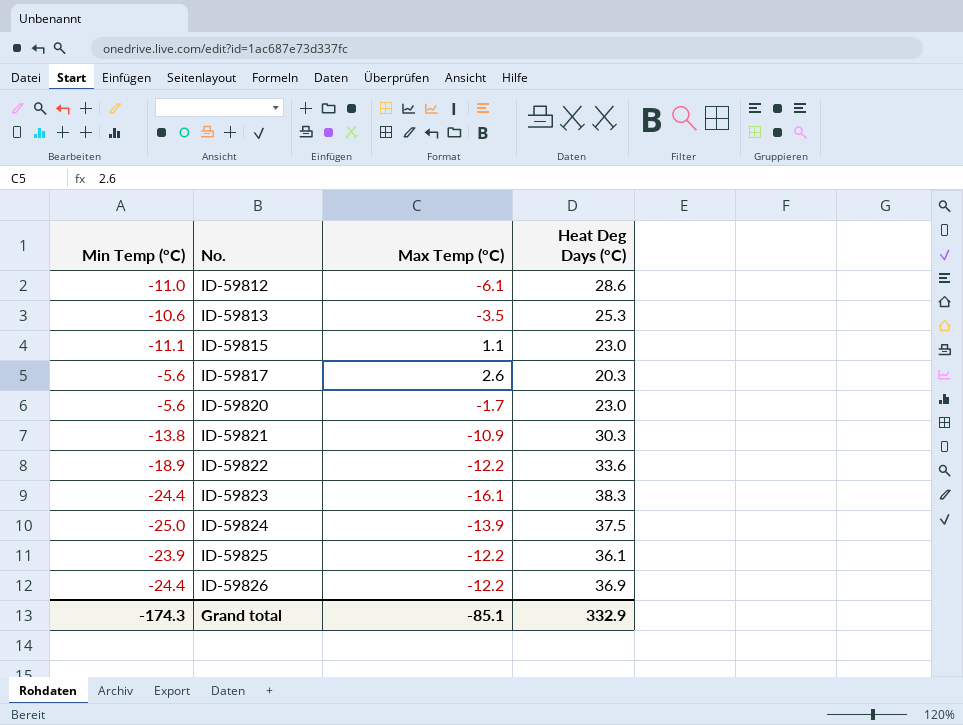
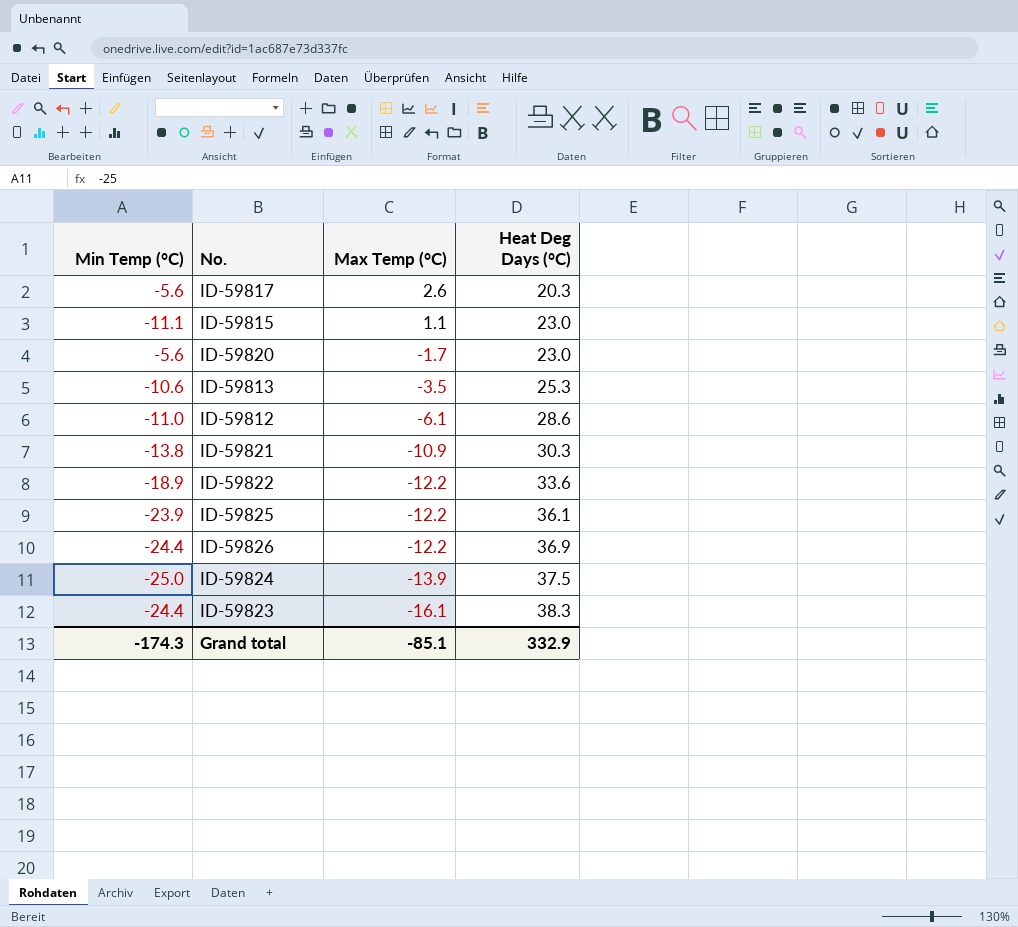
row order: No. ascending -> Max Temp (°C) descending

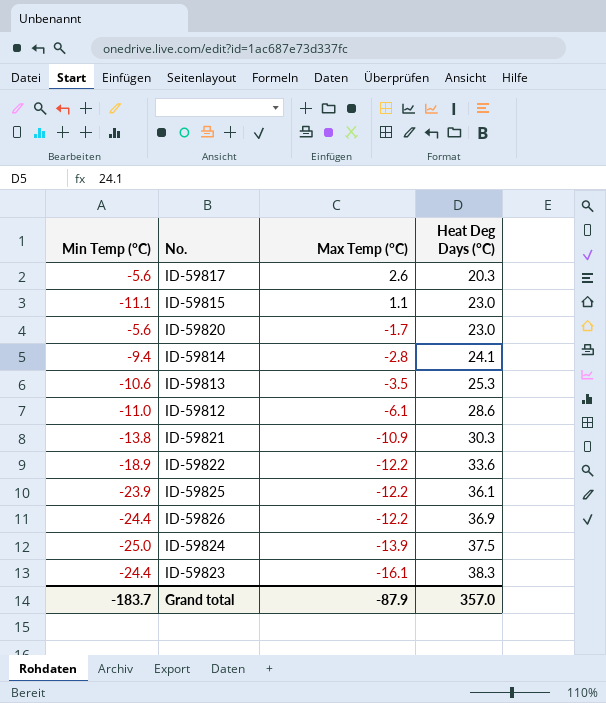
row ID-59814: none -> -9.4 | -2.8 | 24.1
Grand total | Min Temp (°C): -174.3 -> -183.7
Grand total | Max Temp (°C): -85.1 -> -87.9
Grand total | Heat Deg Days (°C): 332.9 -> 357.0

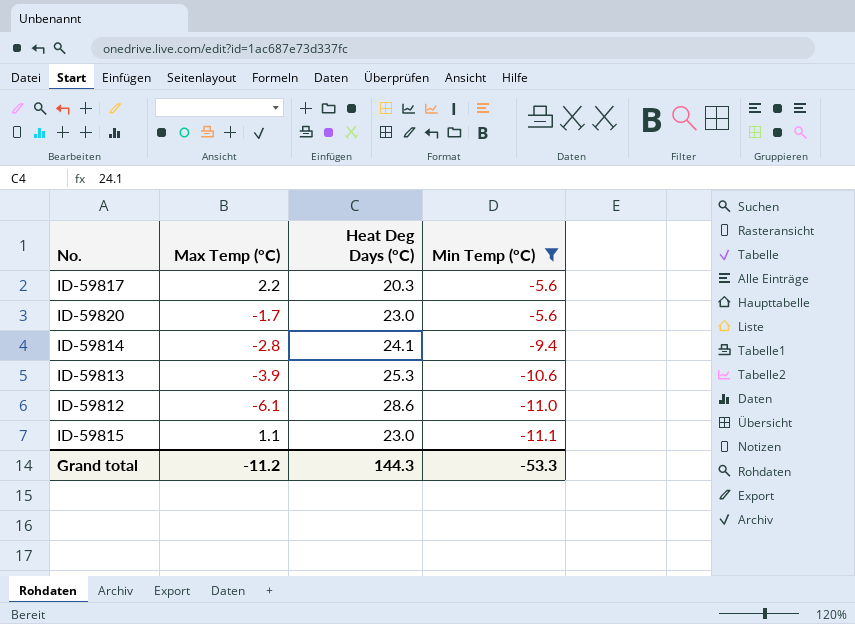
filter: none -> Min Temp (°C) >= -11.1
row order: Max Temp (°C) descending -> Min Temp (°C) descending
column Min Temp (°C) | position: 1 -> 4
ID-59817 | Max Temp (°C): 2.6 -> 2.2
ID-59813 | Max Temp (°C): -3.5 -> -3.9
Grand total | Max Temp (°C): -87.9 -> -11.2
Grand total | Heat Deg Days (°C): 357.0 -> 144.3
Grand total | Min Temp (°C): -183.7 -> -53.3

